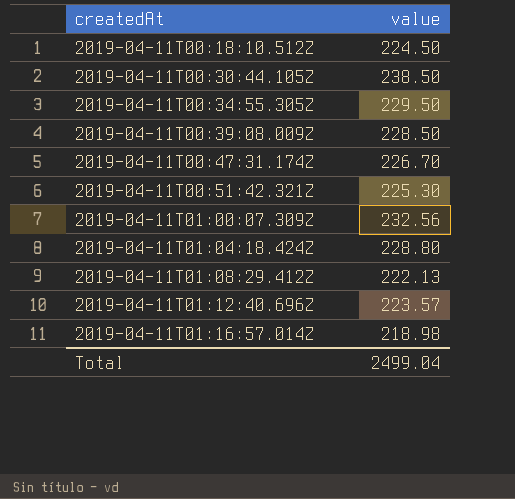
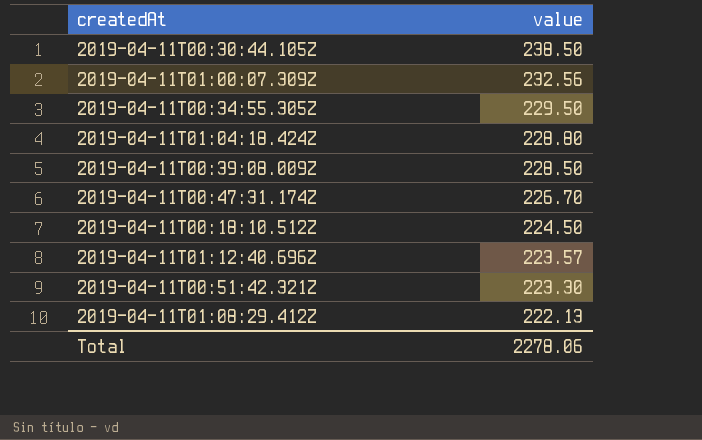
row order: createdAt ascending -> value descending
row 2019-04-11T01:16:57.014Z: 218.98 -> none
2019-04-11T00:51:42.321Z | value: 225.30 -> 223.30
Total | value: 2499.04 -> 2278.06

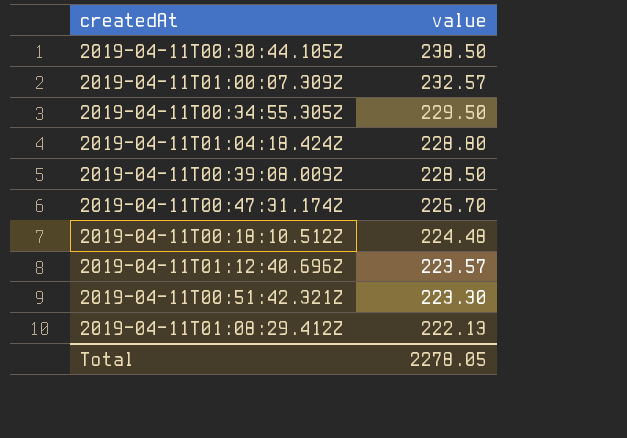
2019-04-11T01:00:07.309Z | value: 232.56 -> 232.57
2019-04-11T00:18:10.512Z | value: 224.50 -> 224.48
Total | value: 2278.06 -> 2278.05

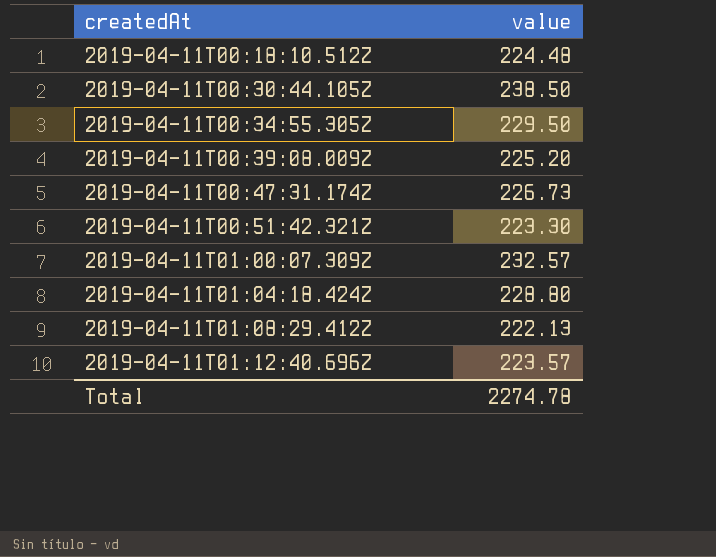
row order: value descending -> createdAt ascending
2019-04-11T00:39:08.009Z | value: 228.50 -> 225.20
2019-04-11T00:47:31.174Z | value: 226.70 -> 226.73
Total | value: 2278.05 -> 2274.78

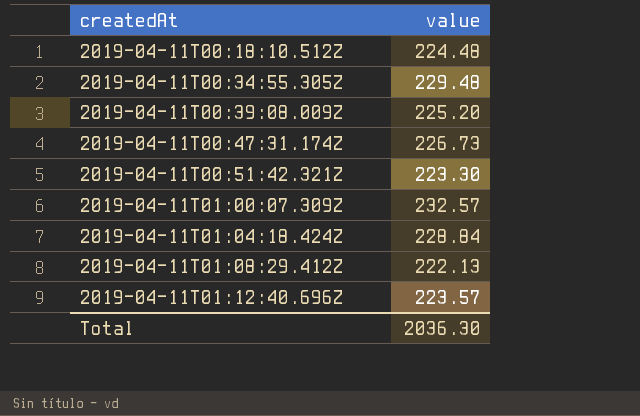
row 2019-04-11T00:30:44.105Z: 238.50 -> none
2019-04-11T00:34:55.305Z | value: 229.50 -> 229.48
2019-04-11T01:04:18.424Z | value: 228.80 -> 228.84
Total | value: 2274.78 -> 2036.30

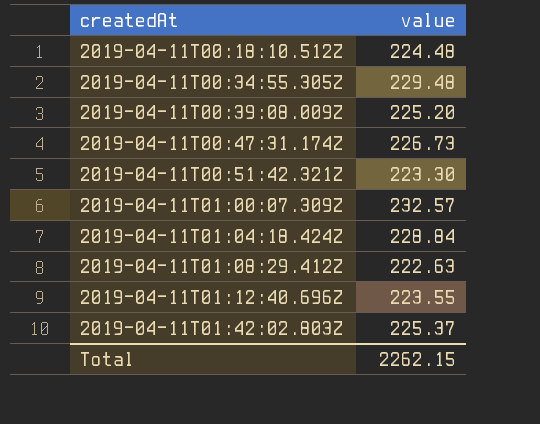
2019-04-11T01:08:29.412Z | value: 222.13 -> 222.63
2019-04-11T01:12:40.696Z | value: 223.57 -> 223.55
row 2019-04-11T01:42:02.803Z: none -> 225.37
Total | value: 2036.30 -> 2262.15

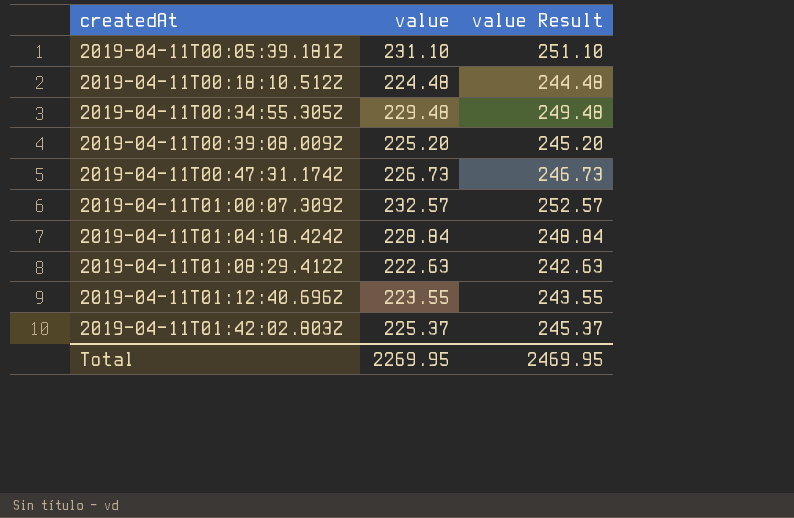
column value Result | formula: none -> [value] + 20
row 2019-04-11T00:51:42.321Z: 223.30 -> none
row 2019-04-11T00:05:39.181Z: none -> 231.10 | 251.10
Total | value: 2262.15 -> 2269.95

